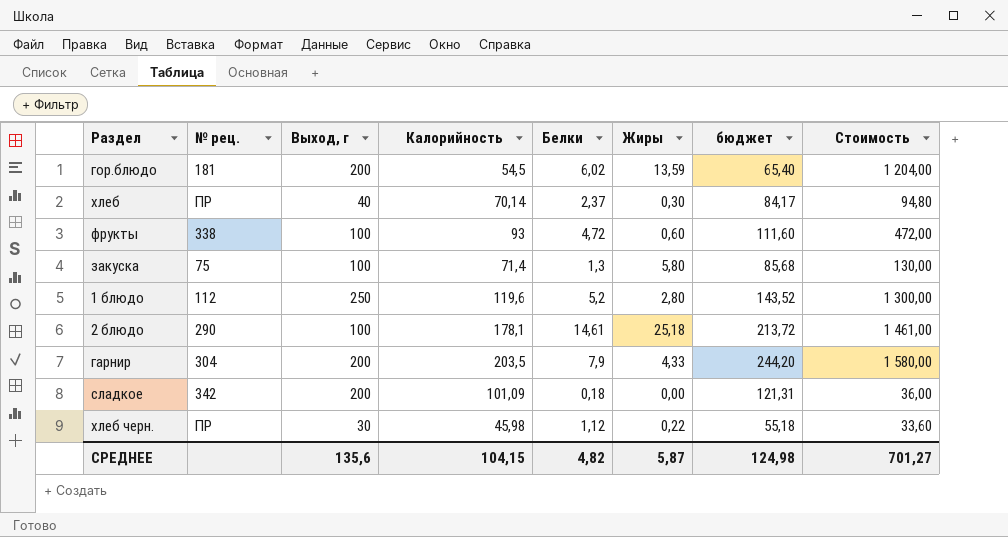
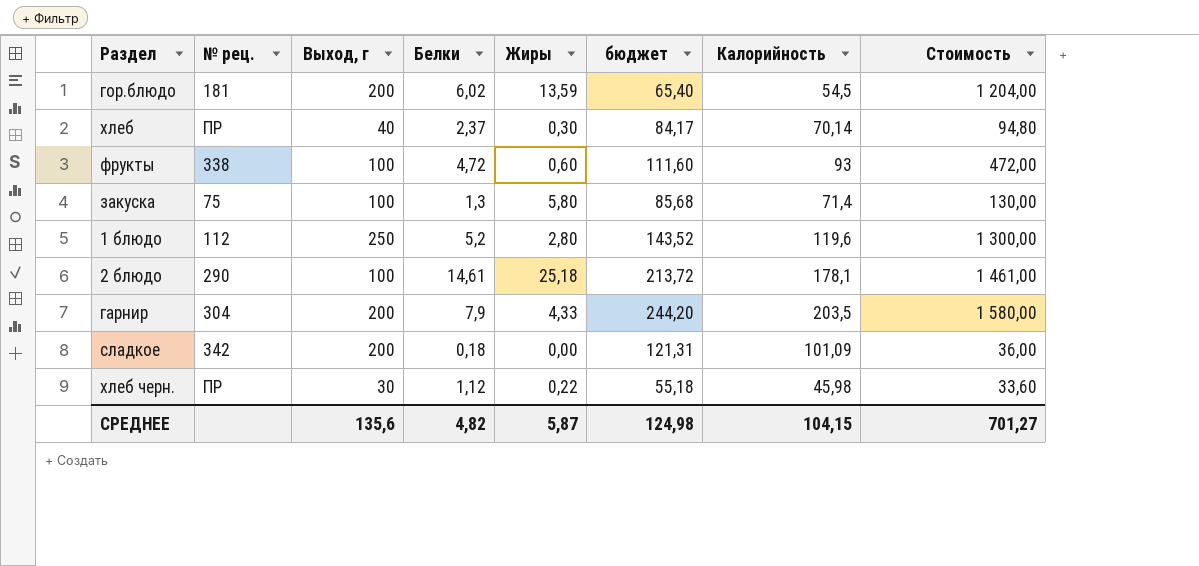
column Калорийность | position: 4 -> 7

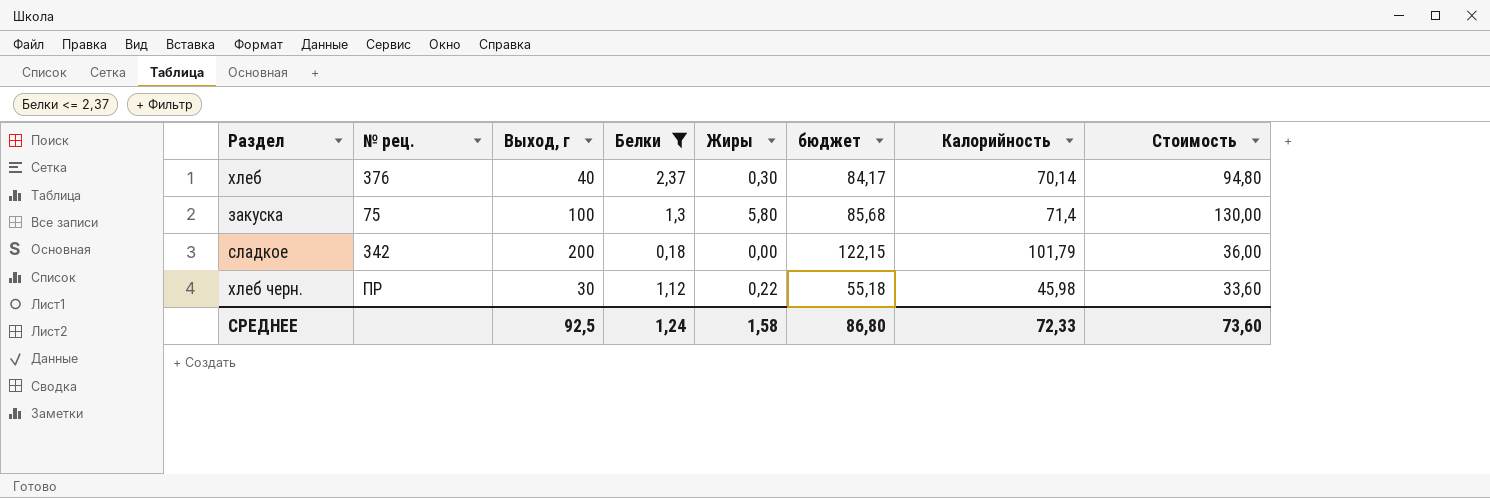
filter: none -> Белки <= 2,37
хлеб | № рец.: ПР -> 376
сладкое | бюджет: 121,31 -> 122,15
сладкое | Калорийность: 101,09 -> 101,79
СРЕДНЕЕ | Выход, г: 135,6 -> 92,5
СРЕДНЕЕ | Белки: 4,82 -> 1,24
СРЕДНЕЕ | Жиры: 5,87 -> 1,58
СРЕДНЕЕ | бюджет: 124,98 -> 86,80
СРЕДНЕЕ | Калорийность: 104,15 -> 72,33
СРЕДНЕЕ | Стоимость: 701,27 -> 73,60

